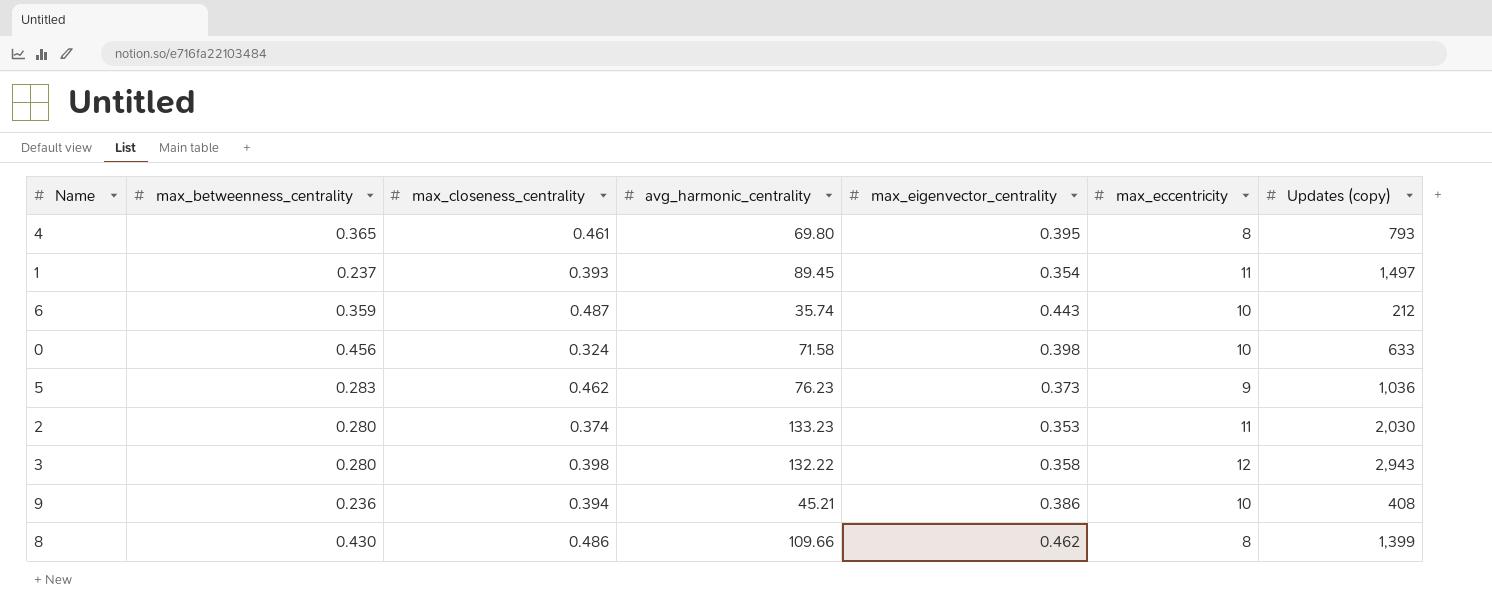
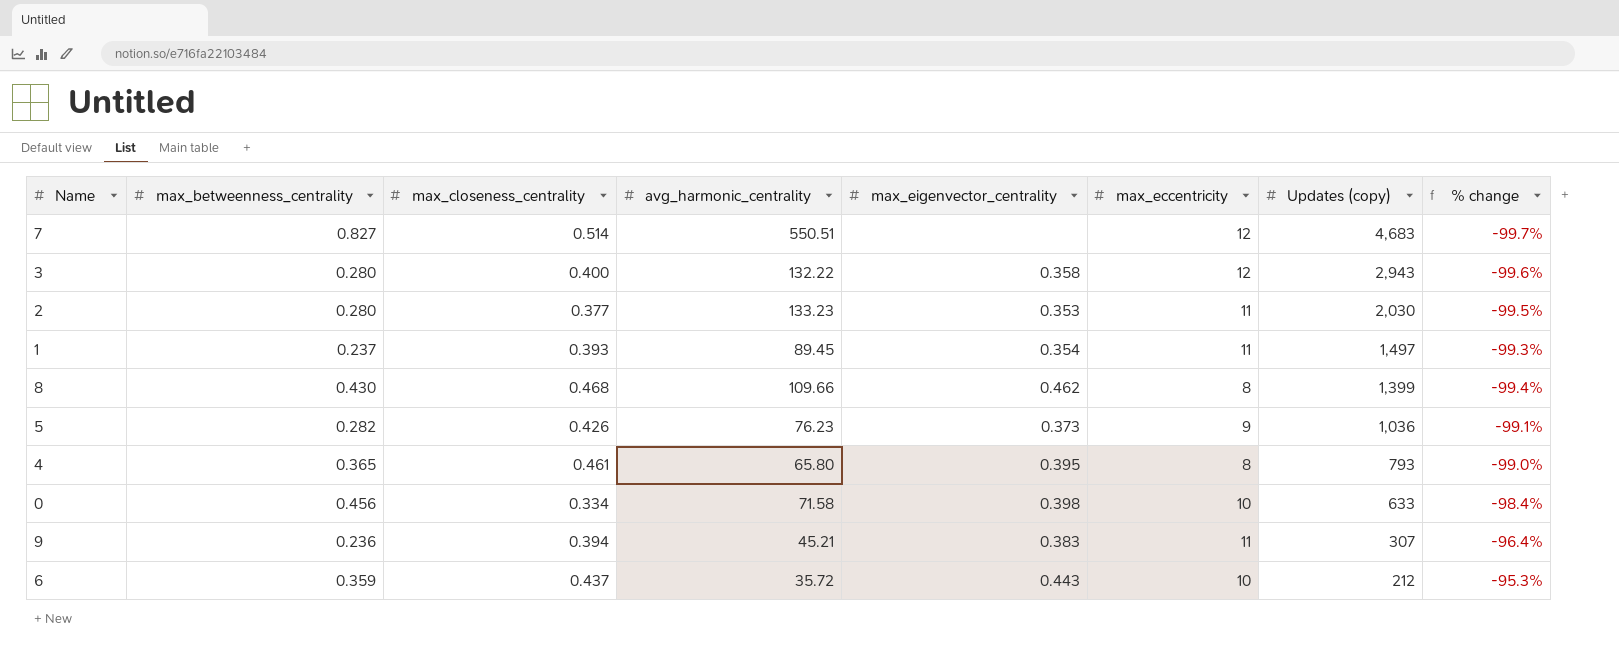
row order: none -> Updates (copy) descending
column % change | formula: none -> ([max_eccentricity] - [Updates (copy)]) / [Updates (copy)]
row 7: none -> 0.827 | 0.514 | 550.51 | none | 12 | 4,683 | -99.7%
3 | max_closeness_centrality: 0.398 -> 0.400
2 | max_closeness_centrality: 0.374 -> 0.377
8 | max_closeness_centrality: 0.486 -> 0.468
5 | max_betweenness_centrality: 0.283 -> 0.282
5 | max_closeness_centrality: 0.462 -> 0.426
4 | avg_harmonic_centrality: 69.80 -> 65.80
0 | max_closeness_centrality: 0.324 -> 0.334
9 | max_eigenvector_centrality: 0.386 -> 0.383
9 | max_eccentricity: 10 -> 11
9 | Updates (copy): 408 -> 307
6 | max_closeness_centrality: 0.487 -> 0.437
6 | avg_harmonic_centrality: 35.74 -> 35.72

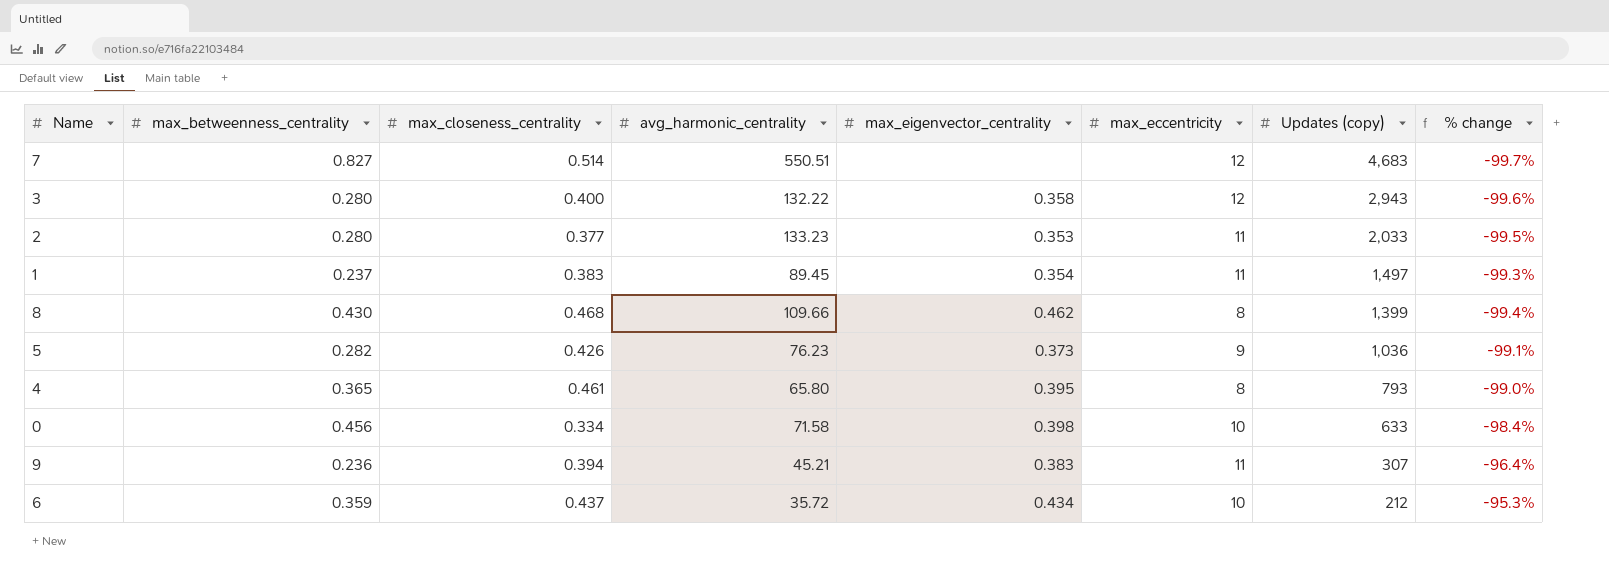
2 | Updates (copy): 2,030 -> 2,033
1 | max_closeness_centrality: 0.393 -> 0.383
6 | max_eigenvector_centrality: 0.443 -> 0.434

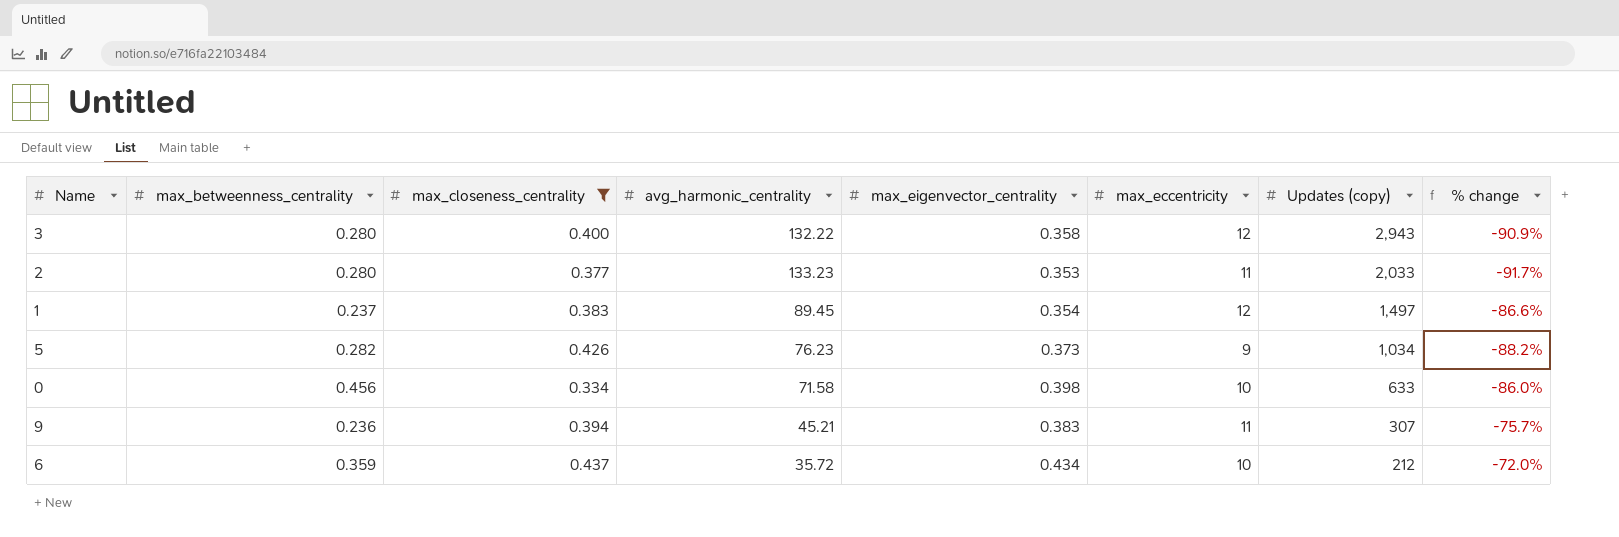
filter: none -> max_closeness_centrality <= 0.437
column % change | formula: ([max_eccentricity] - [Updates (copy)]) / [Updates (copy)] -> ([max_eccentricity] - [avg_harmonic_centrality]) / [avg_harmonic_centrality]
1 | max_eccentricity: 11 -> 12
5 | Updates (copy): 1,036 -> 1,034

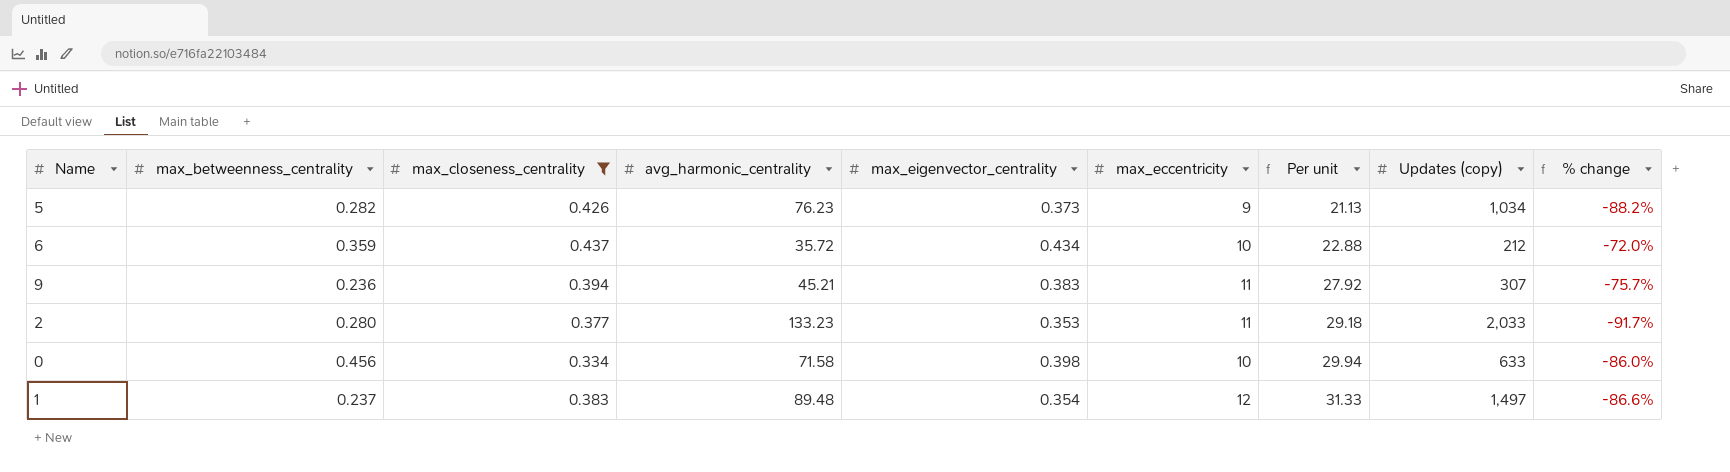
row order: Updates (copy) descending -> Per unit ascending
column Per unit | formula: none -> [max_eccentricity] / [max_closeness_centrality]
row 3: 0.280 | 0.400 | 132.22 | 0.358 | 12 | 2,943 | -90.9% -> none
1 | avg_harmonic_centrality: 89.45 -> 89.48

